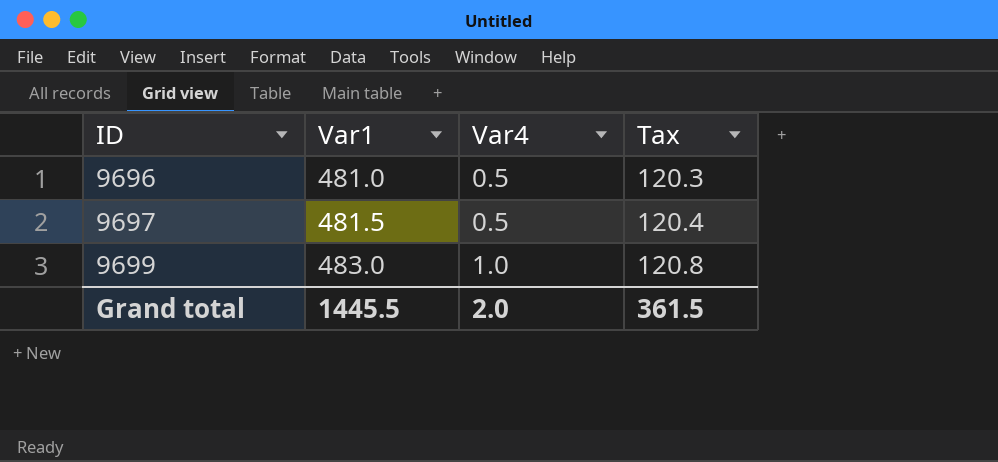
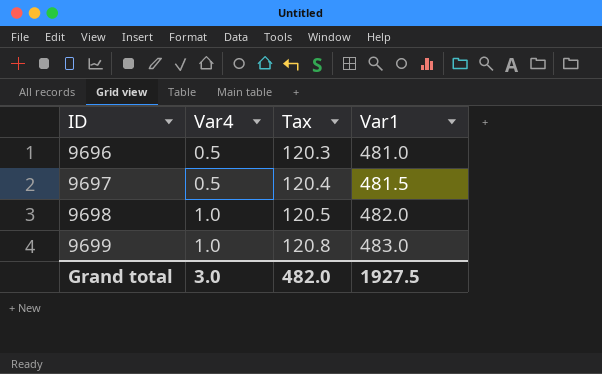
column Var1 | position: 2 -> 4
row 9698: none -> 1.0 | 120.5 | 482.0
Grand total | Var4: 2.0 -> 3.0
Grand total | Tax: 361.5 -> 482.0
Grand total | Var1: 1445.5 -> 1927.5

